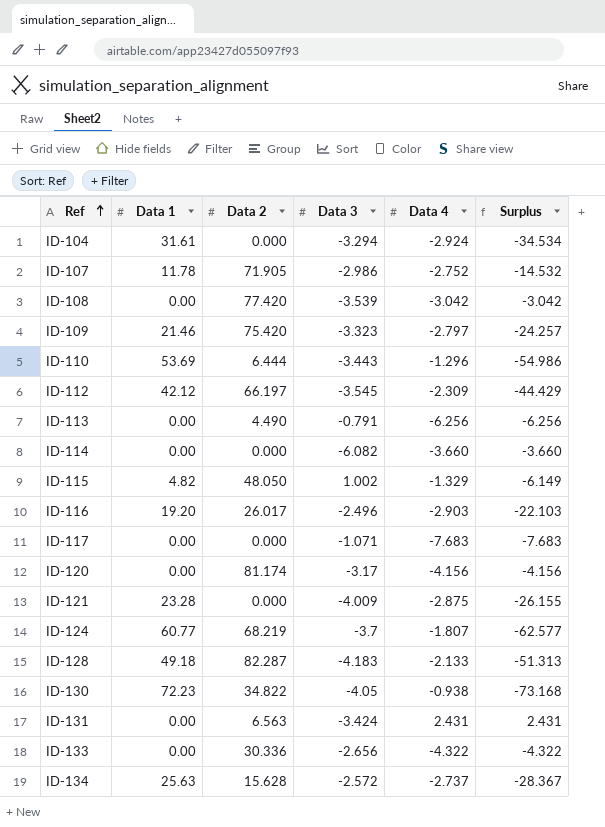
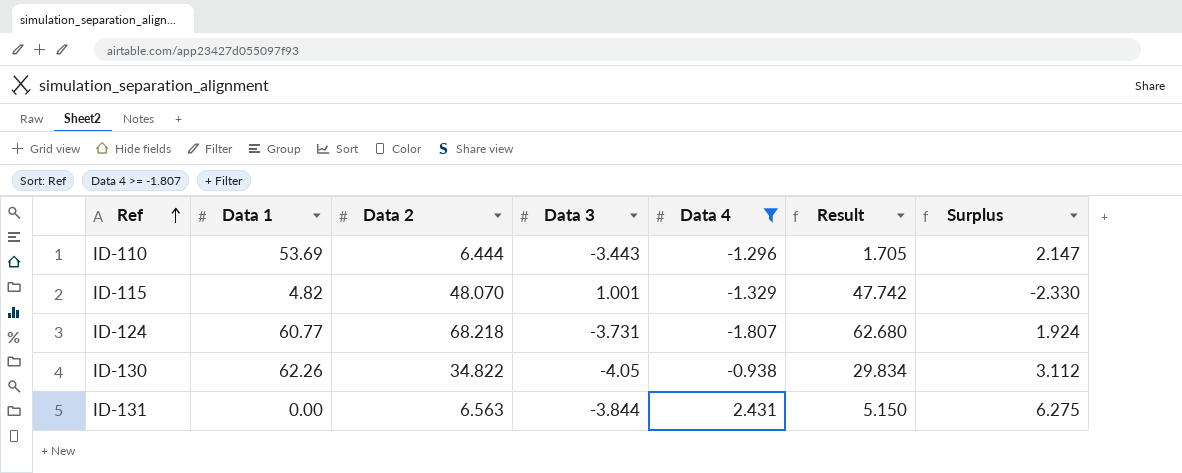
filter: none -> Data 4 >= -1.807
column Result | formula: none -> [Data 2] + [Data 3] + [Data 4]
column Surplus | formula: [Data 4] - [Data 1] -> [Data 4] - [Data 3]
ID-115 | Data 2: 48.050 -> 48.070
ID-115 | Data 3: 1.002 -> 1.001
ID-124 | Data 2: 68.219 -> 68.218
ID-124 | Data 3: -3.7 -> -3.731
ID-130 | Data 1: 72.23 -> 62.26
ID-131 | Data 3: -3.424 -> -3.844

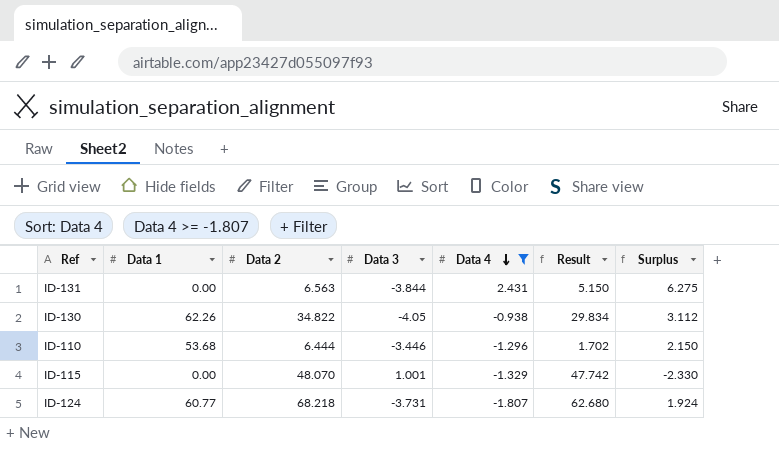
row order: Ref ascending -> Data 4 descending
ID-110 | Data 1: 53.69 -> 53.68
ID-110 | Data 3: -3.443 -> -3.446
ID-110 | Result: 1.705 -> 1.702
ID-110 | Surplus: 2.147 -> 2.150
ID-115 | Data 1: 4.82 -> 0.00

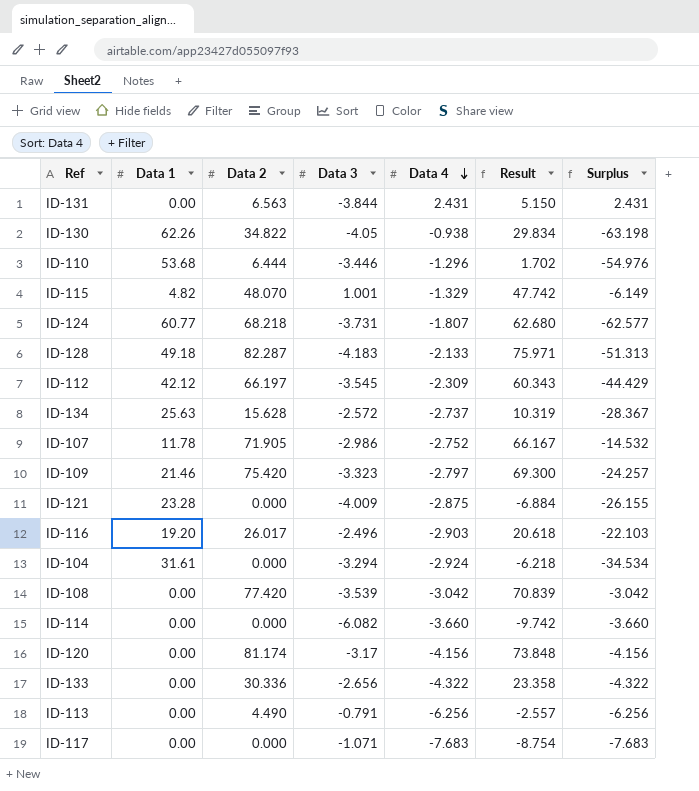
filter: Data 4 >= -1.807 -> none
column Surplus | formula: [Data 4] - [Data 3] -> [Data 4] - [Data 1]
ID-115 | Data 1: 0.00 -> 4.82

